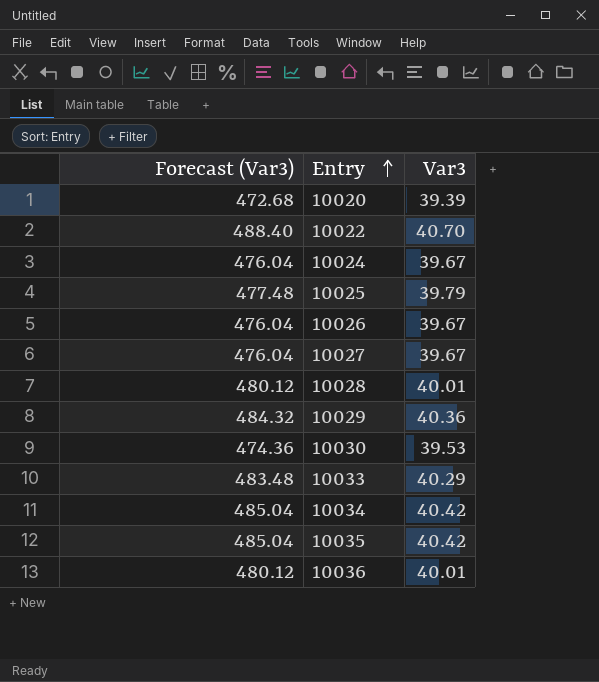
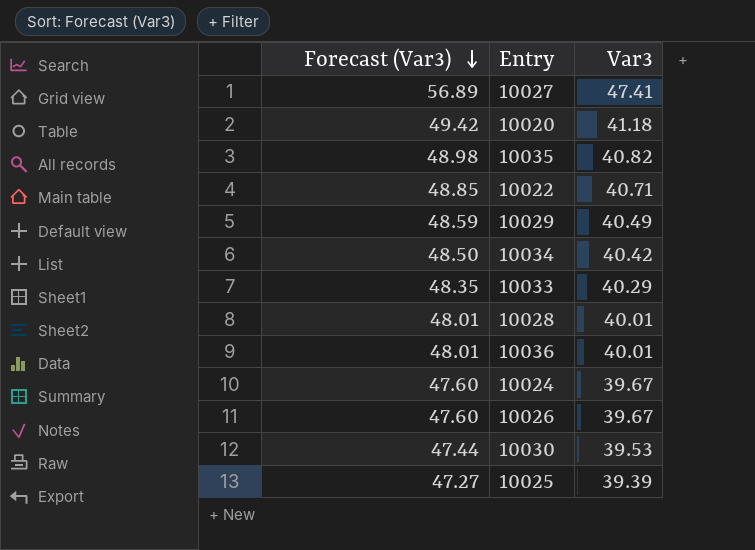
row order: Entry ascending -> Forecast (Var3) descending
column Forecast (Var3) | formula: [Var3] * 12 -> [Var3] * 1.2
10027 | Var3: 39.67 -> 47.41
10020 | Var3: 39.39 -> 41.18
10035 | Var3: 40.42 -> 40.82
10022 | Var3: 40.70 -> 40.71
10029 | Var3: 40.36 -> 40.49
10025 | Var3: 39.79 -> 39.39

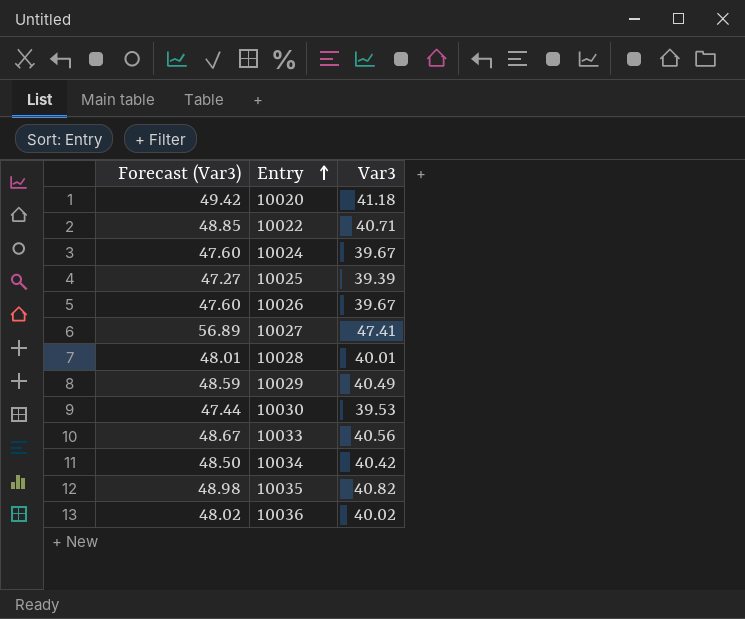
row order: Forecast (Var3) descending -> Entry ascending
10033 | Forecast (Var3): 48.35 -> 48.67
10033 | Var3: 40.29 -> 40.56
10036 | Forecast (Var3): 48.01 -> 48.02
10036 | Var3: 40.01 -> 40.02

